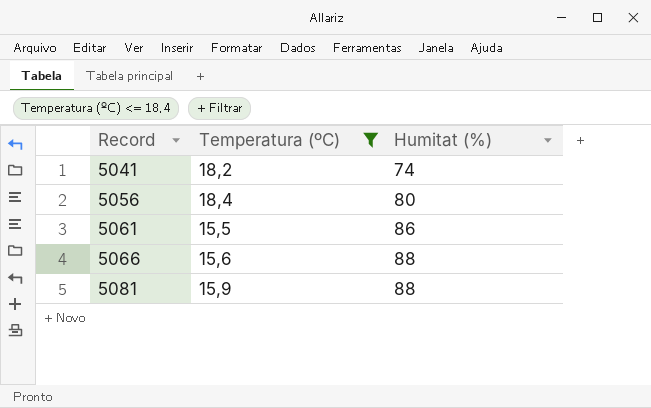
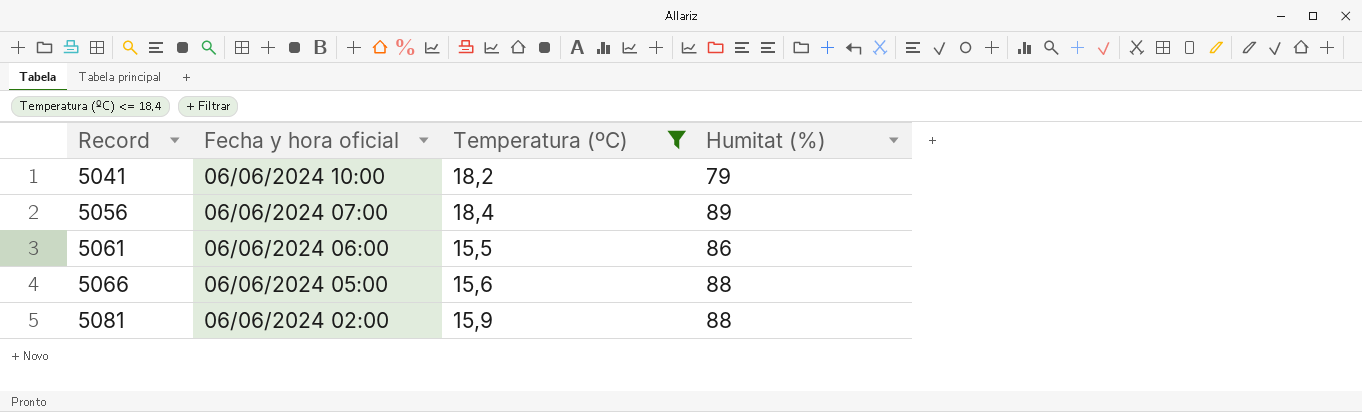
column Fecha y hora oficial | position: none -> 2
5041 | Humitat (%): 74 -> 79
5056 | Humitat (%): 80 -> 89

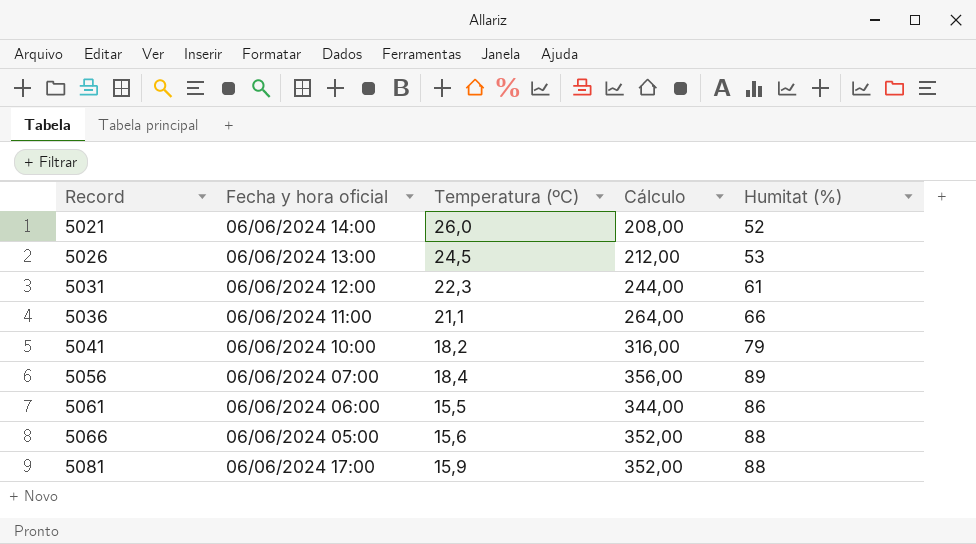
filter: Temperatura (ºC) <= 18,4 -> none
column Cálculo | formula: none -> [Humitat (%)] * 4
5081 | Fecha y hora oficial: 06/06/2024 02:00 -> 06/06/2024 17:00

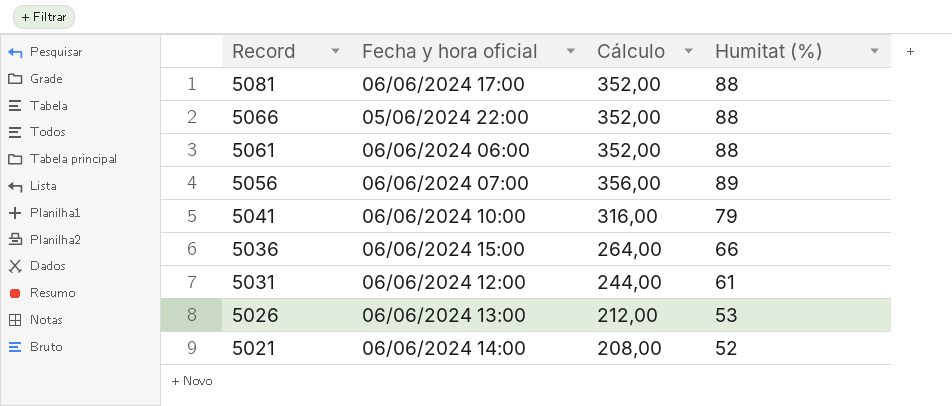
row order: Record ascending -> Record descending
column Temperatura (ºC) | position: 3 -> none
5066 | Fecha y hora oficial: 06/06/2024 05:00 -> 05/06/2024 22:00
5061 | Cálculo: 344,00 -> 352,00
5061 | Humitat (%): 86 -> 88
5036 | Fecha y hora oficial: 06/06/2024 11:00 -> 06/06/2024 15:00

